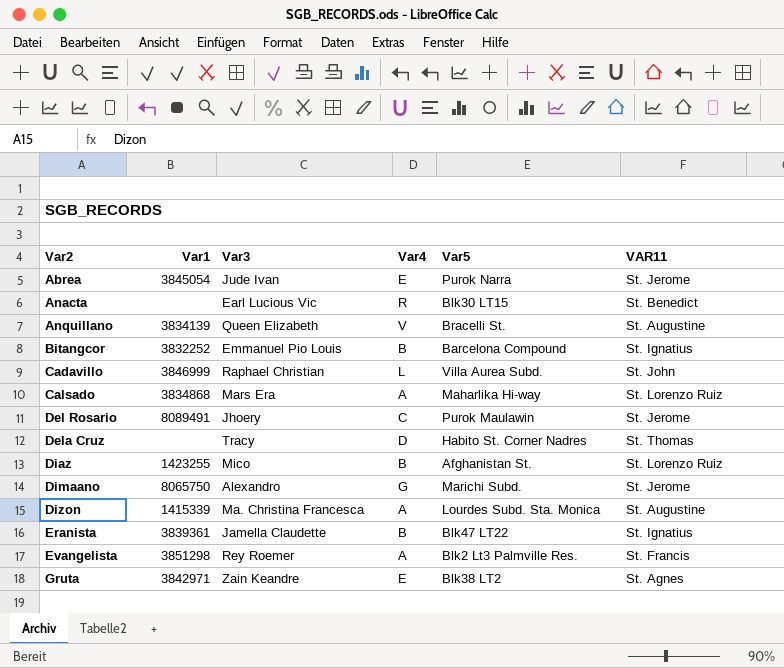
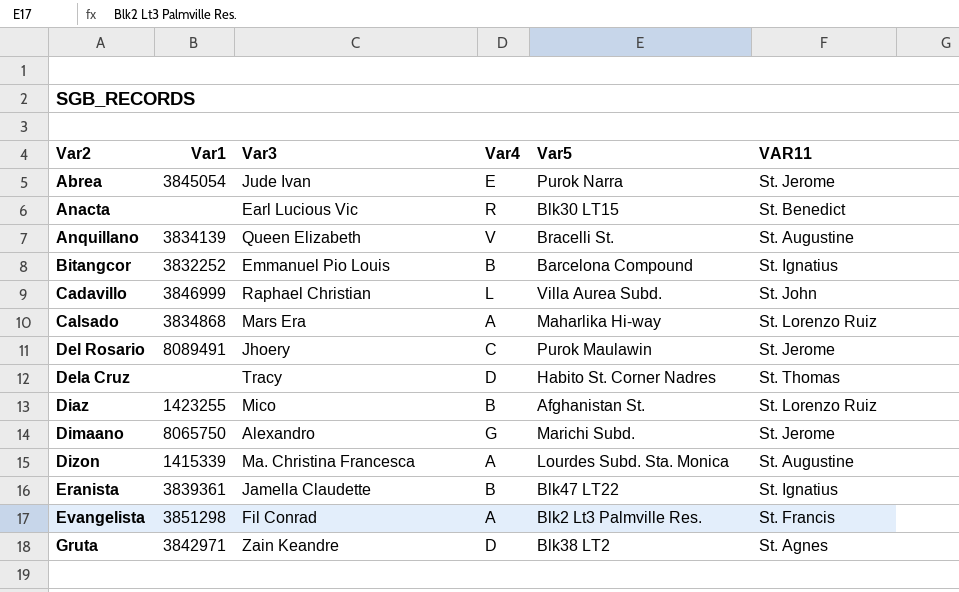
Evangelista | Var3: Rey Roemer -> Fil Conrad
Gruta | Var4: E -> D

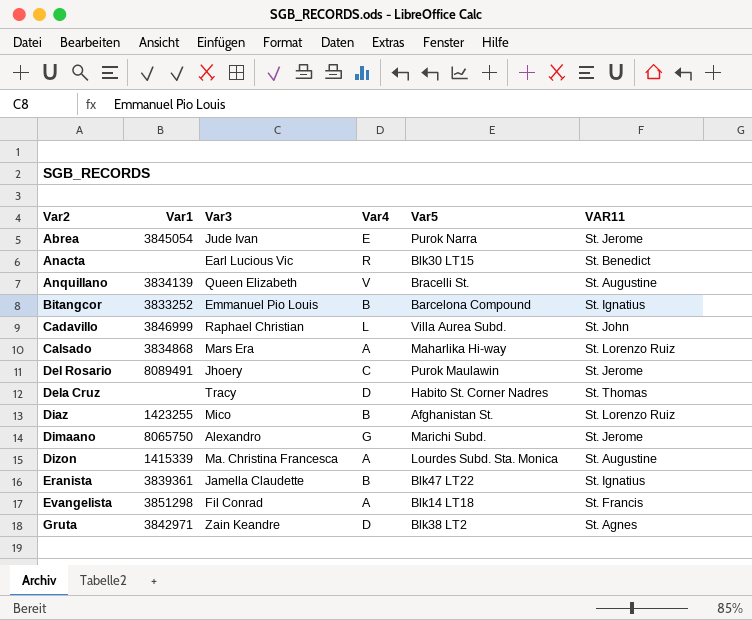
Bitangcor | Var1: 3832252 -> 3833252
Evangelista | Var5: Blk2 Lt3 Palmville Res. -> Blk14 LT18

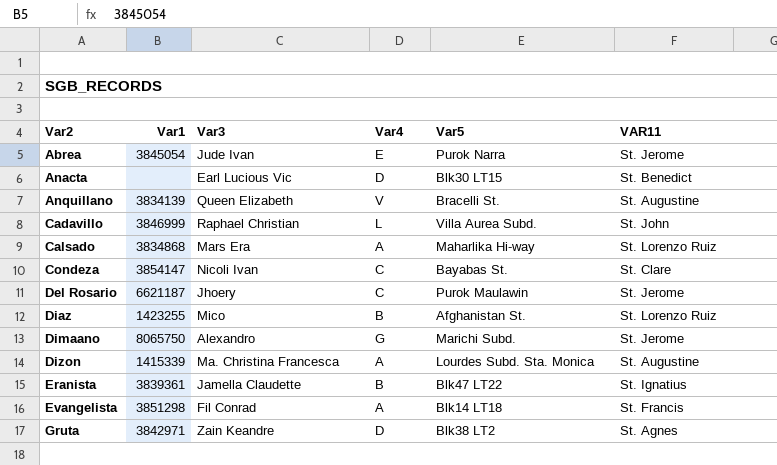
row Bitangcor: 3833252 | Emmanuel Pio Louis | B | Barcelona Compound | St. Ignatius -> none
row Dela Cruz: none | Tracy | D | Habito St. Corner Nadres | St. Thomas -> none
Anacta | Var4: R -> D
row Condeza: none -> 3854147 | Nicoli Ivan | C | Bayabas St. | St. Clare
Del Rosario | Var1: 8089491 -> 6621187

